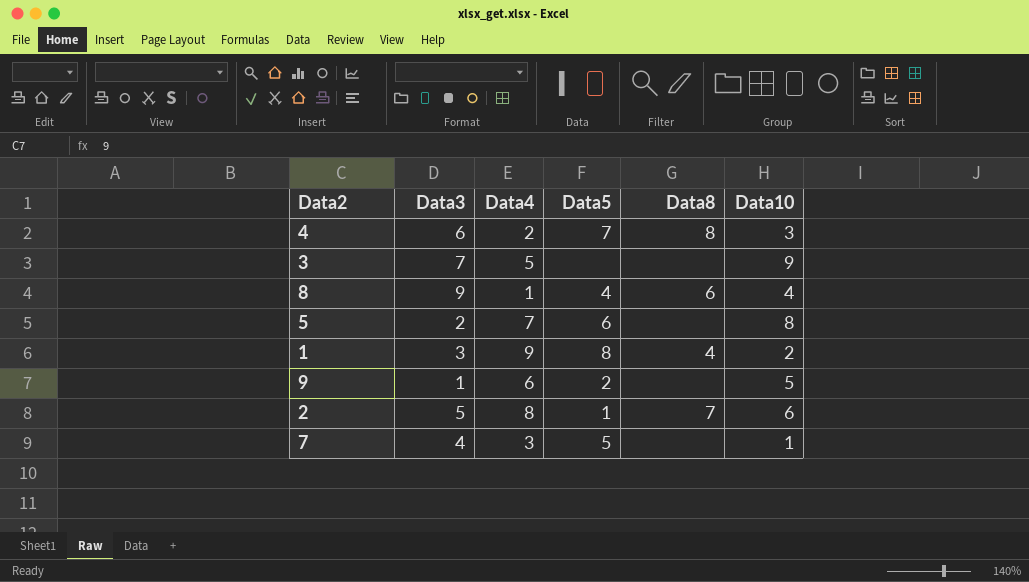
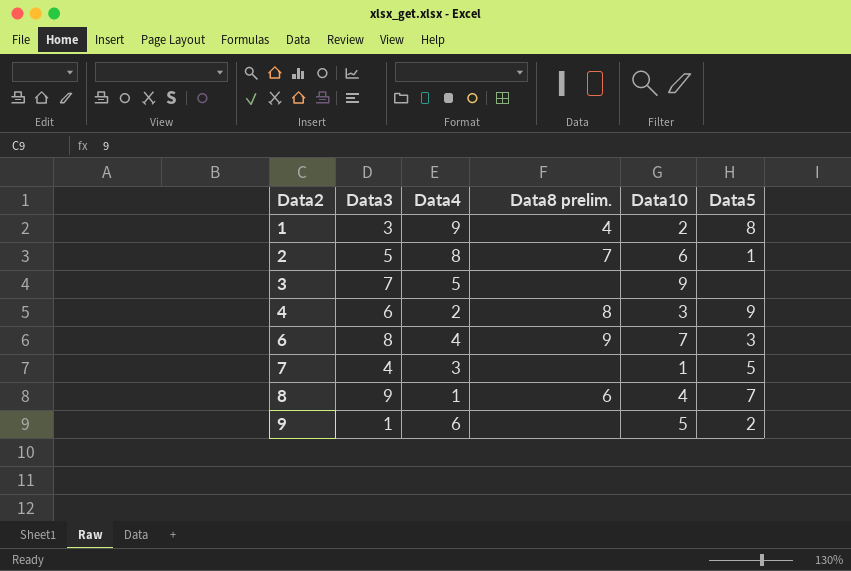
row order: none -> Data2 ascending
column name: Data8 -> Data8 prelim.
column Data5 | position: 4 -> 6
row 5: 2 | 7 | 6 | none | 8 -> none
4 | Data5: 7 -> 9
row 6: none -> 8 | 4 | 9 | 7 | 3
8 | Data5: 4 -> 7

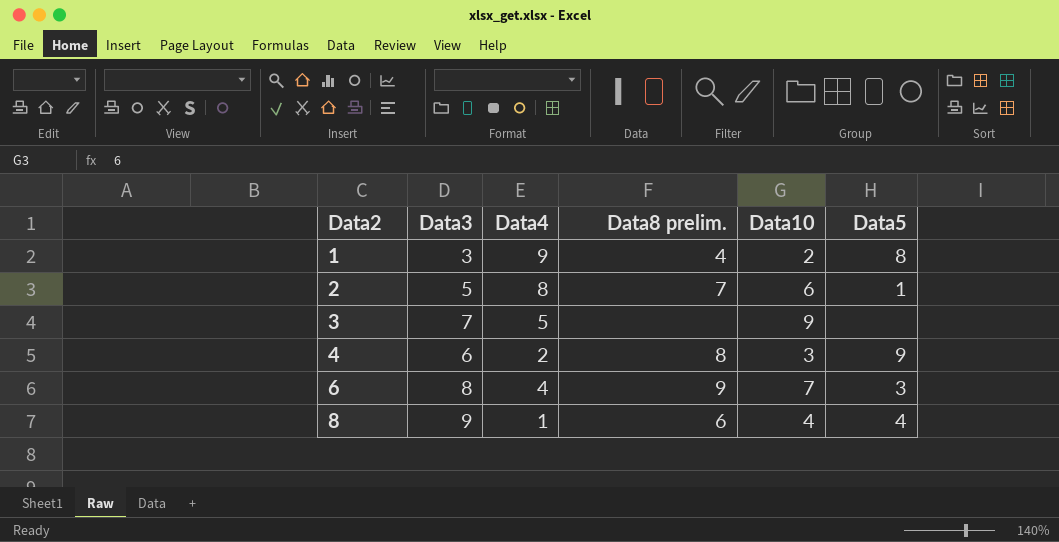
row 7: 4 | 3 | none | 1 | 5 -> none
row 9: 1 | 6 | none | 5 | 2 -> none
8 | Data5: 7 -> 4

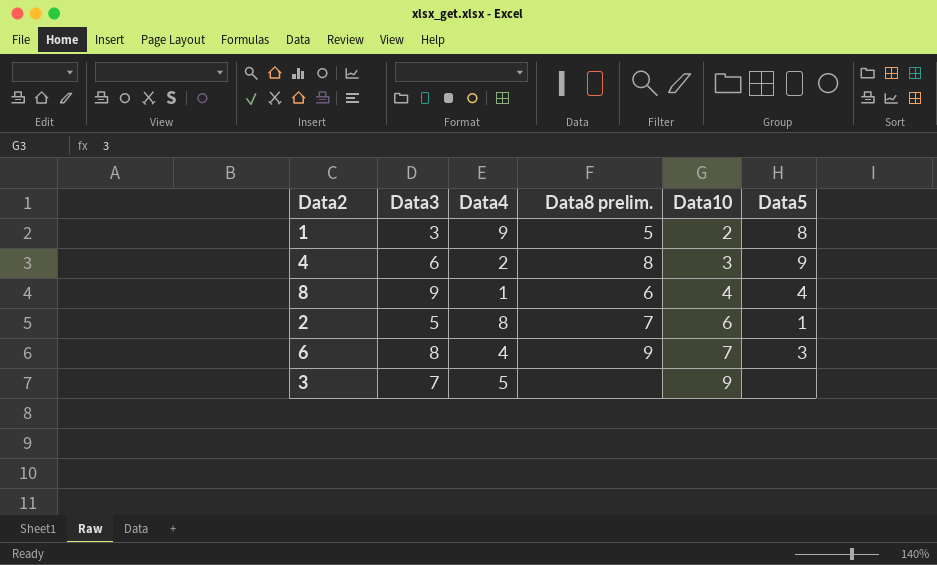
row order: Data2 ascending -> Data10 ascending
1 | Data8 prelim.: 4 -> 5

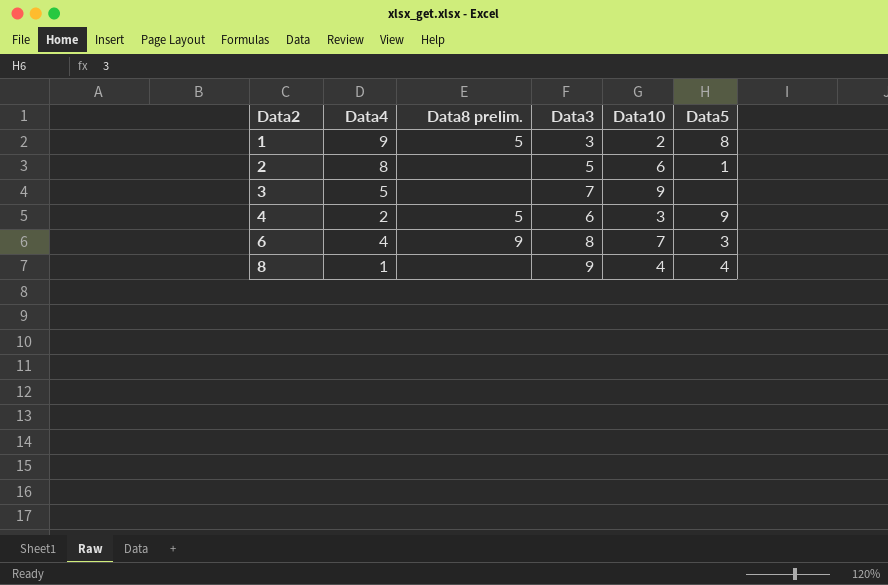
row order: Data10 ascending -> Data2 ascending
column Data3 | position: 2 -> 4
2 | Data8 prelim.: 7 -> none
4 | Data8 prelim.: 8 -> 5
8 | Data8 prelim.: 6 -> none

